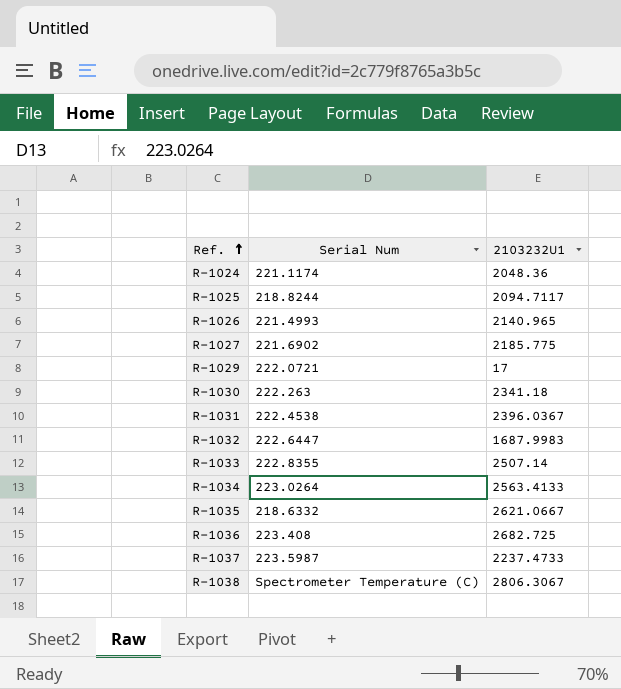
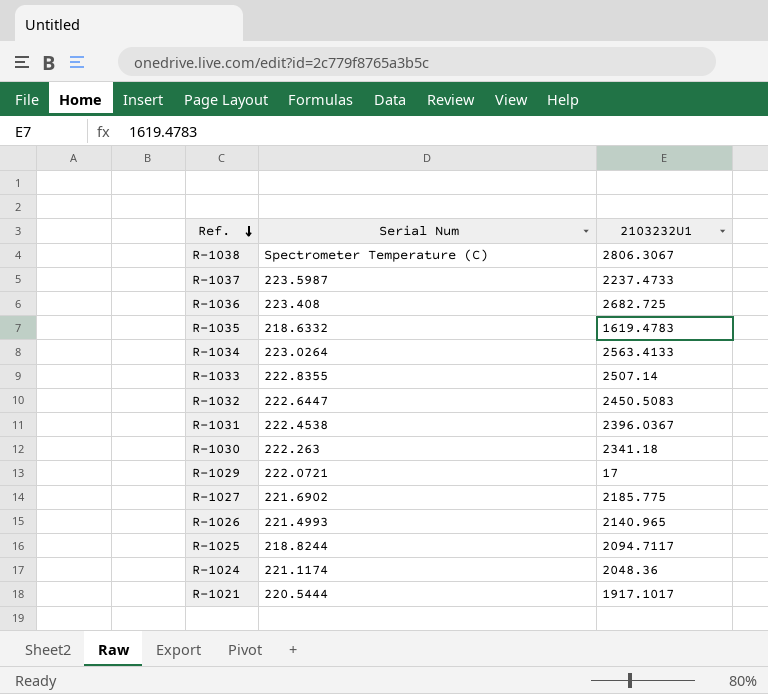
row order: Ref. ascending -> Ref. descending
R-1035 | 2103232U1: 2621.0667 -> 1619.4783
R-1032 | 2103232U1: 1687.9983 -> 2450.5083
row R-1021: none -> 220.5444 | 1917.1017

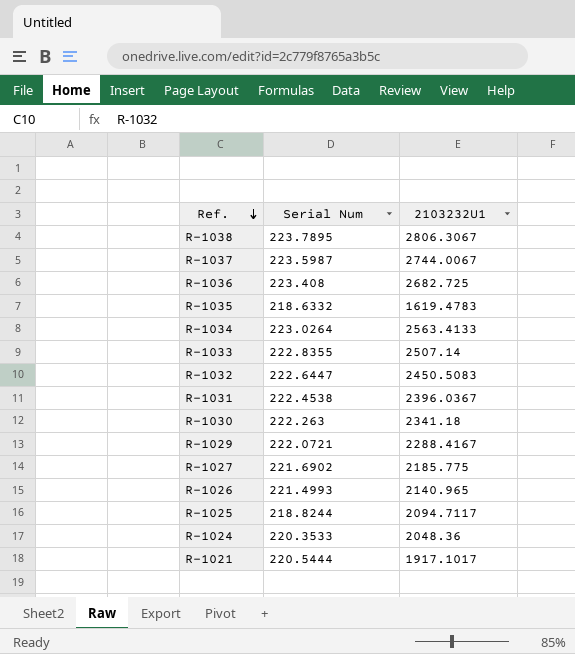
R-1038 | Serial Num: Spectrometer Temperature (C) -> 223.7895
R-1037 | 2103232U1: 2237.4733 -> 2744.0067
R-1029 | 2103232U1: 17 -> 2288.4167
R-1024 | Serial Num: 221.1174 -> 220.3533

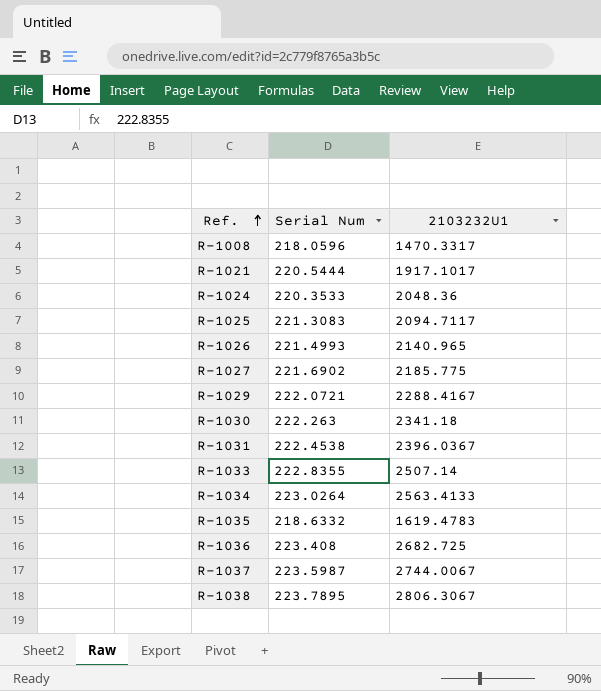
row order: Ref. descending -> Ref. ascending
row R-1032: 222.6447 | 2450.5083 -> none
row R-1008: none -> 218.0596 | 1470.3317
R-1025 | Serial Num: 218.8244 -> 221.3083

